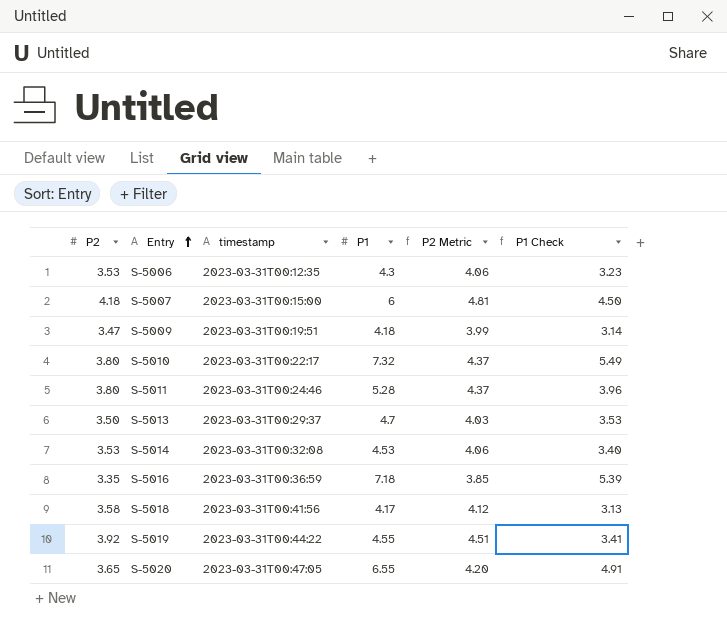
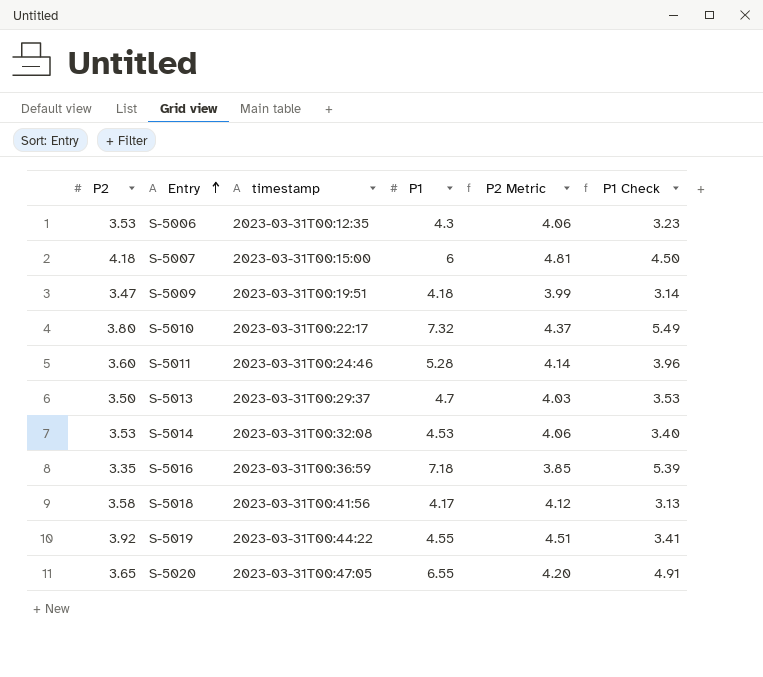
S-5011 | P2: 3.80 -> 3.60
S-5011 | P2 Metric: 4.37 -> 4.14

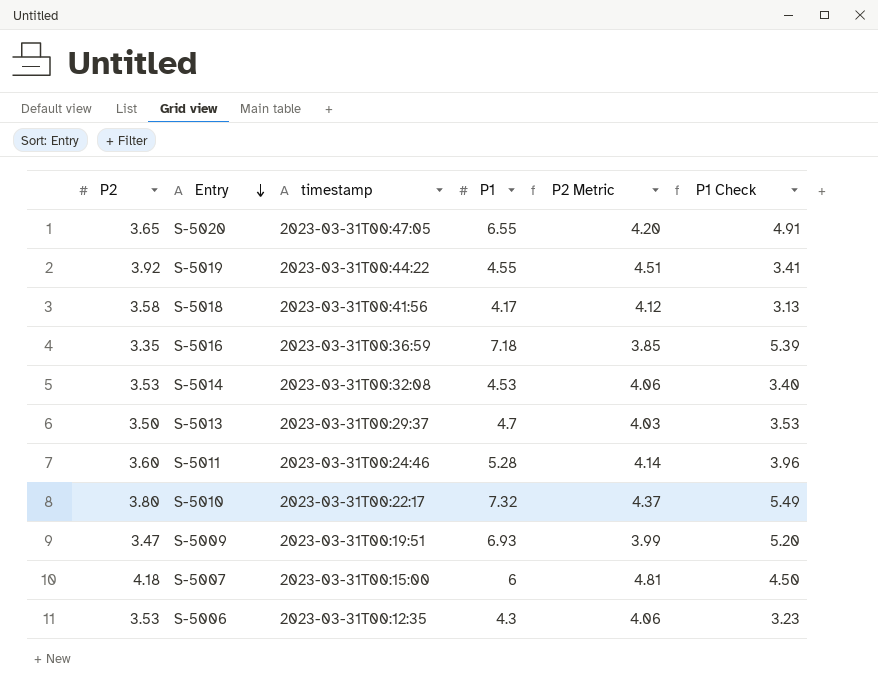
row order: Entry ascending -> Entry descending
S-5009 | P1: 4.18 -> 6.93
S-5009 | P1 Check: 3.14 -> 5.20

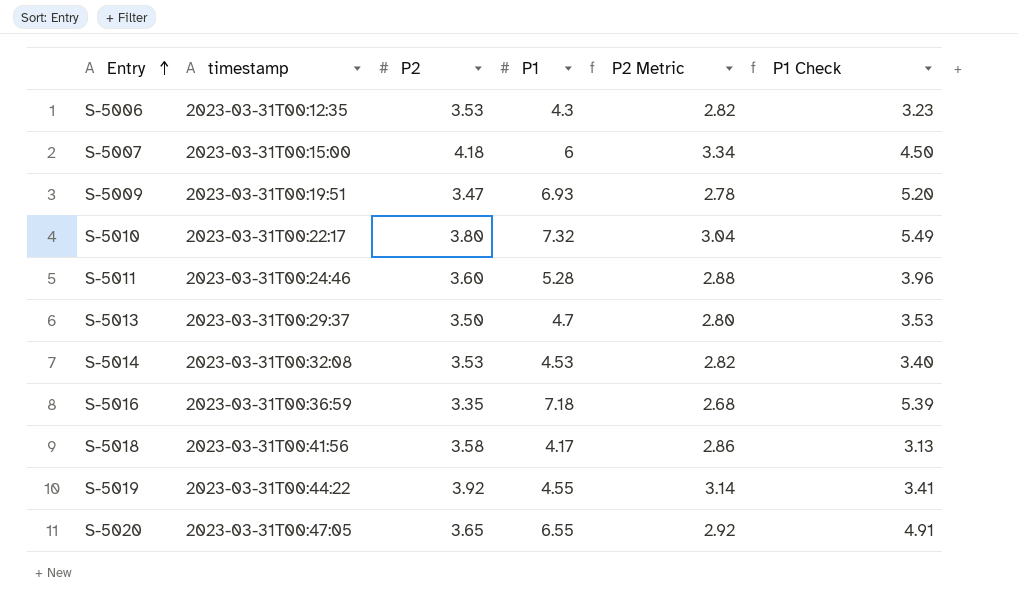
row order: Entry descending -> Entry ascending
column P2 | position: 1 -> 3
column P2 Metric | formula: [P2] * 1.15 -> [P2] * 0.8

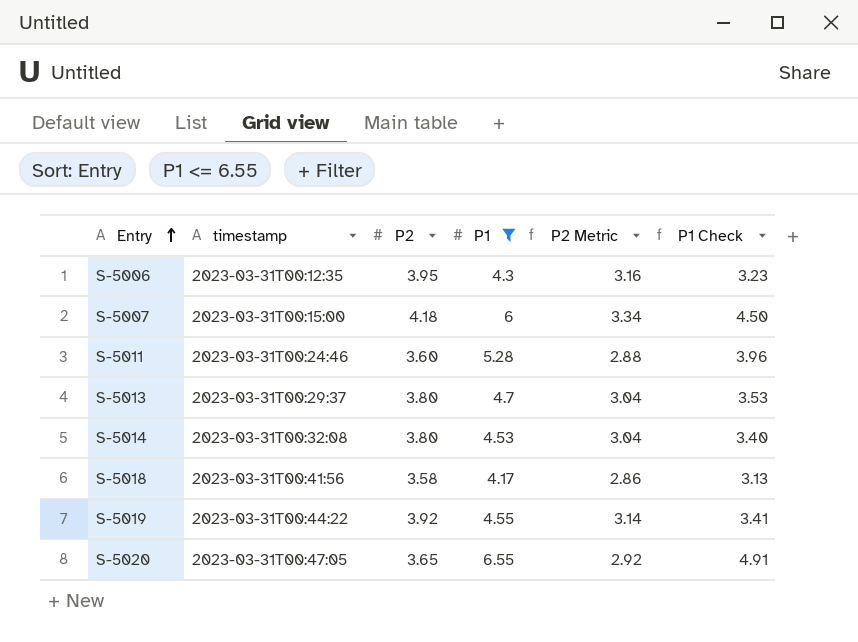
filter: none -> P1 <= 6.55
S-5006 | P2: 3.53 -> 3.95
S-5006 | P2 Metric: 2.82 -> 3.16
S-5013 | P2: 3.50 -> 3.80
S-5013 | P2 Metric: 2.80 -> 3.04
S-5014 | P2: 3.53 -> 3.80
S-5014 | P2 Metric: 2.82 -> 3.04

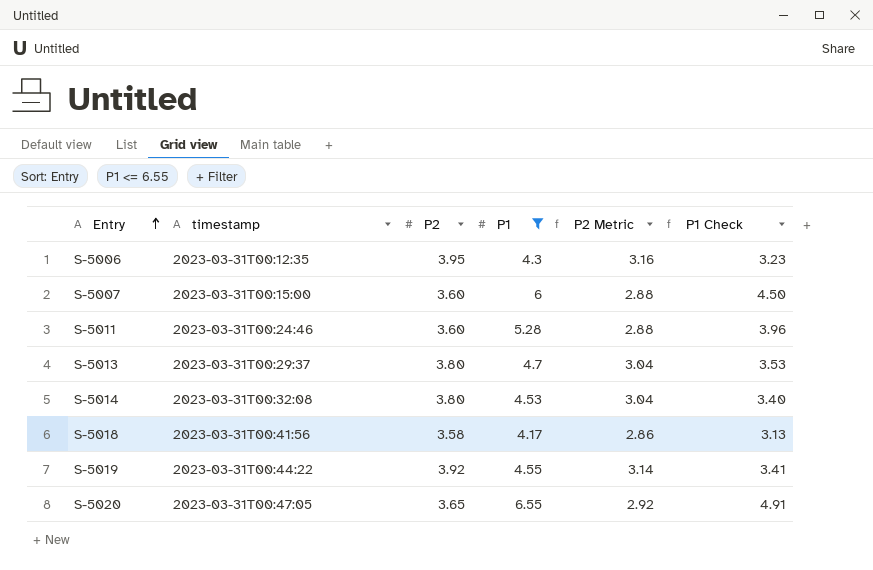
S-5007 | P2: 4.18 -> 3.60
S-5007 | P2 Metric: 3.34 -> 2.88

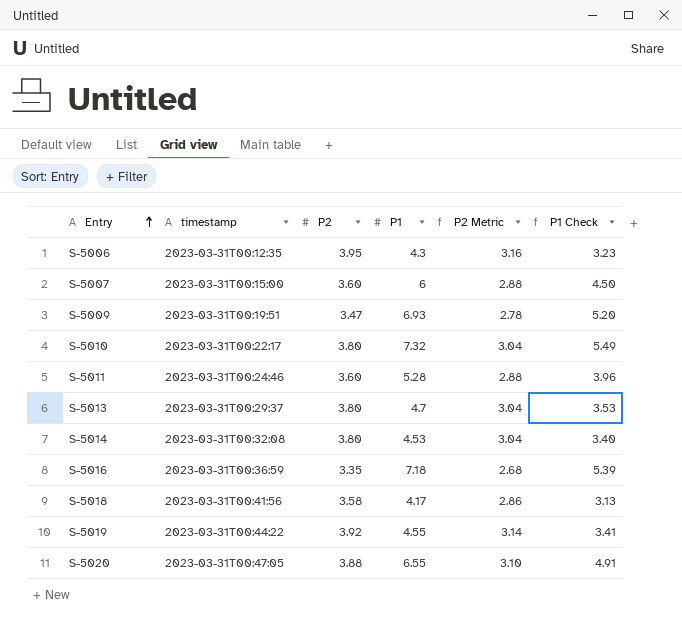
filter: P1 <= 6.55 -> none
S-5020 | P2: 3.65 -> 3.88
S-5020 | P2 Metric: 2.92 -> 3.10

